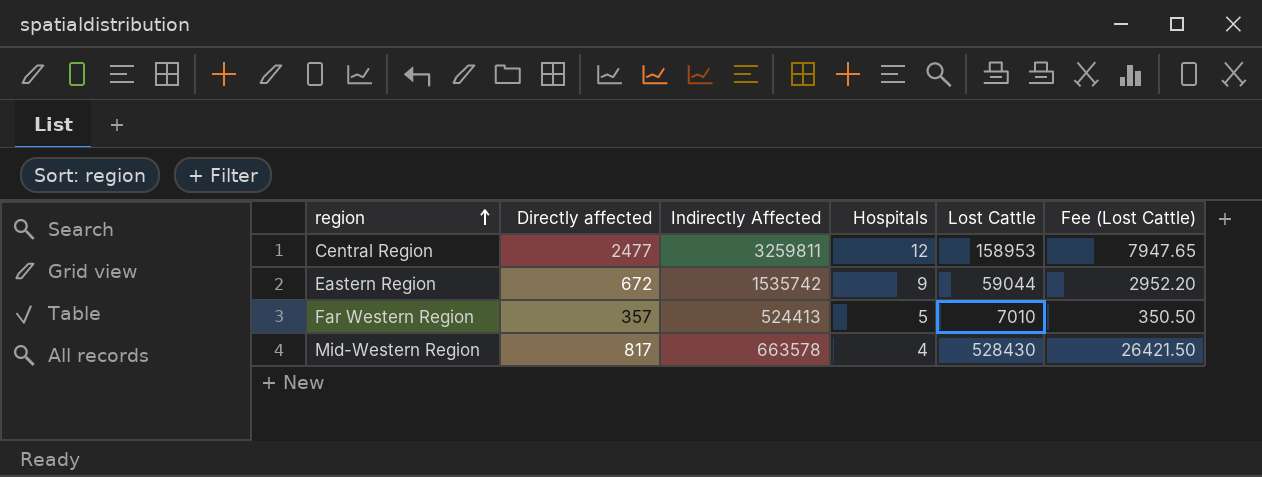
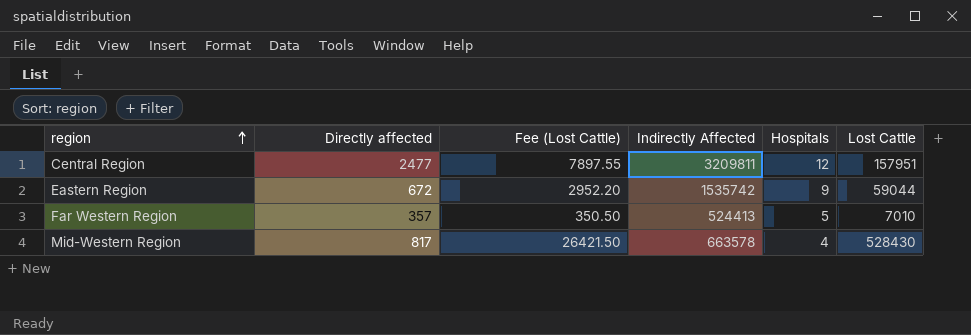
column Fee (Lost Cattle) | position: 6 -> 3
Central Region | Fee (Lost Cattle): 7947.65 -> 7897.55
Central Region | Indirectly Affected: 3259811 -> 3209811
Central Region | Lost Cattle: 158953 -> 157951

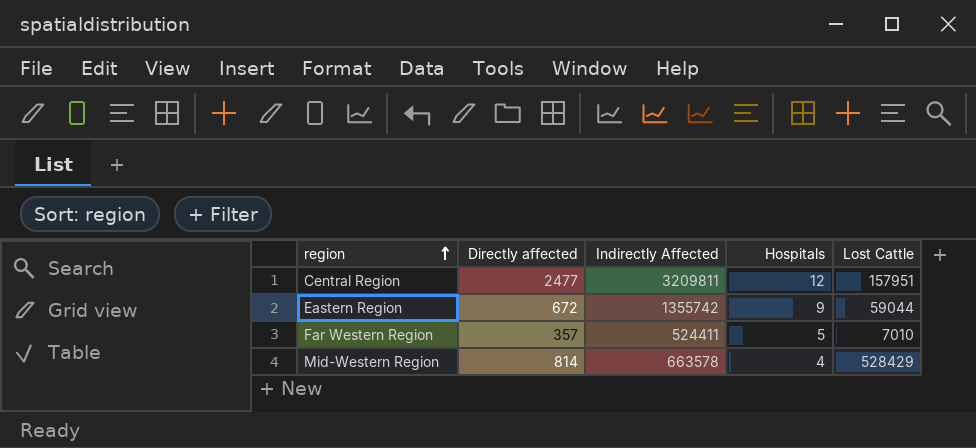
column Fee (Lost Cattle) | formula: [Lost Cattle] * 0.05 -> none
Eastern Region | Indirectly Affected: 1535742 -> 1355742
Far Western Region | Indirectly Affected: 524413 -> 524411
Mid-Western Region | Directly affected: 817 -> 814
Mid-Western Region | Lost Cattle: 528430 -> 528429

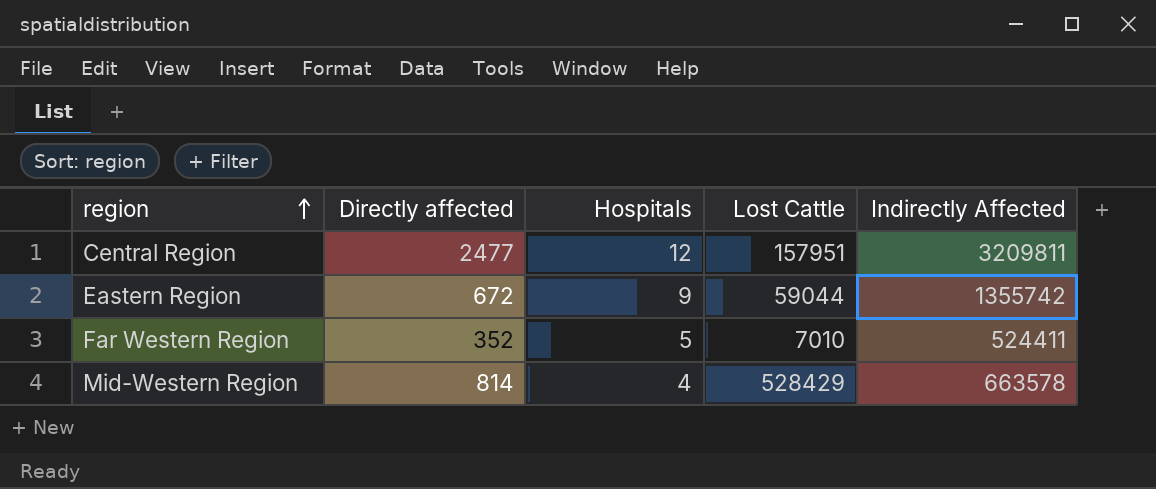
column Indirectly Affected | position: 3 -> 5
Far Western Region | Directly affected: 357 -> 352

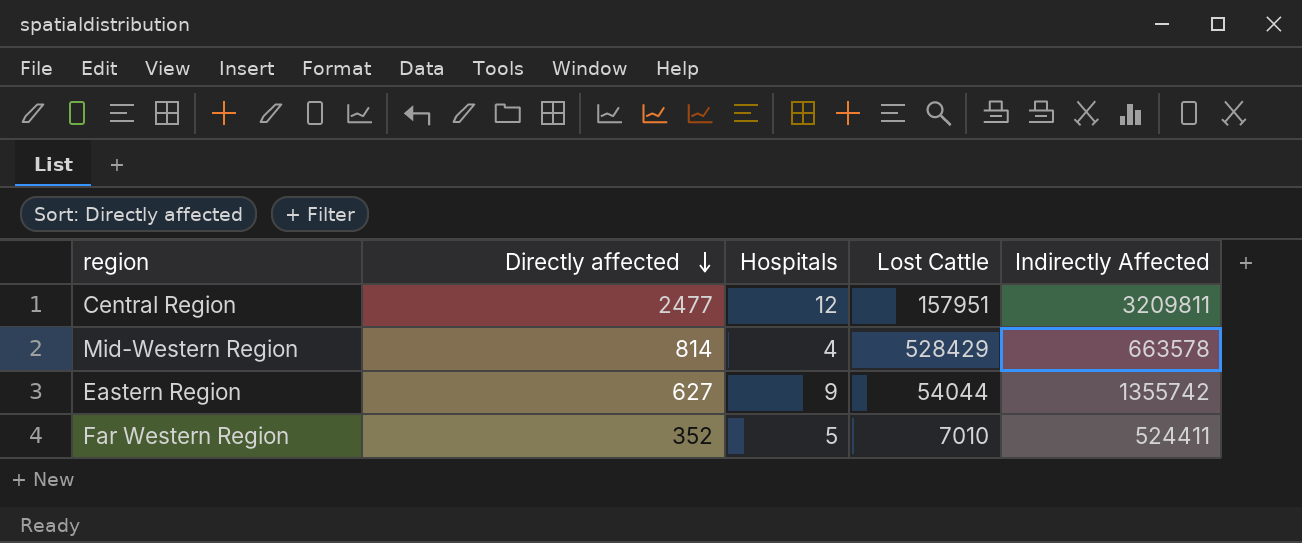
row order: region ascending -> Directly affected descending
Eastern Region | Directly affected: 672 -> 627
Eastern Region | Lost Cattle: 59044 -> 54044

